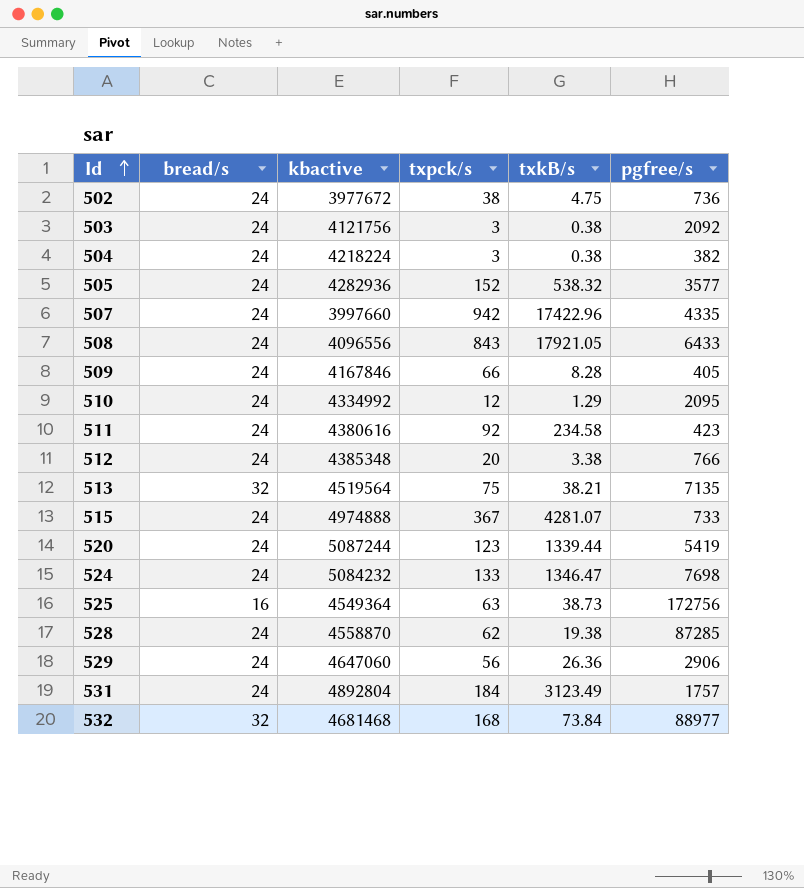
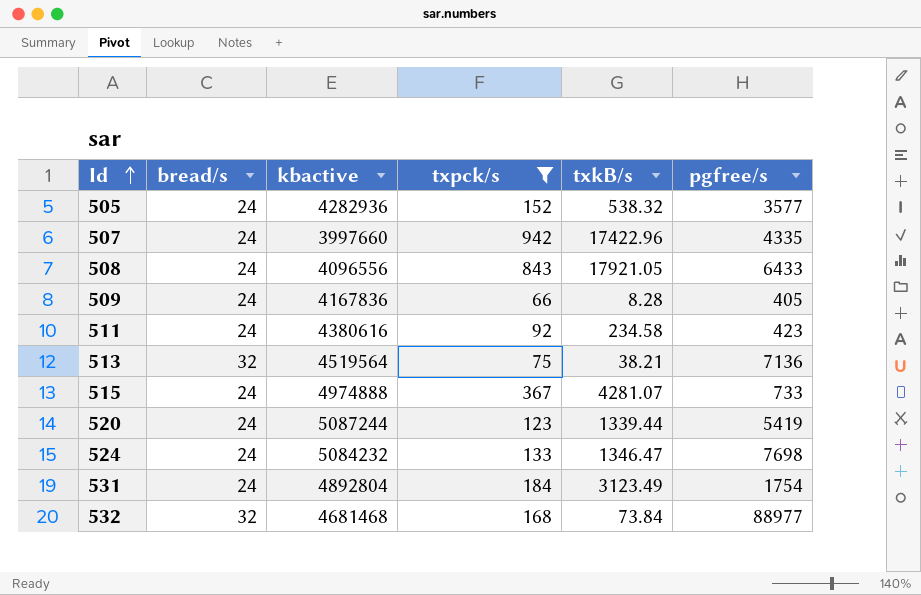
filter: none -> txpck/s >= 66
509 | kbactive: 4167846 -> 4167836
513 | pgfree/s: 7135 -> 7136
531 | pgfree/s: 1757 -> 1754

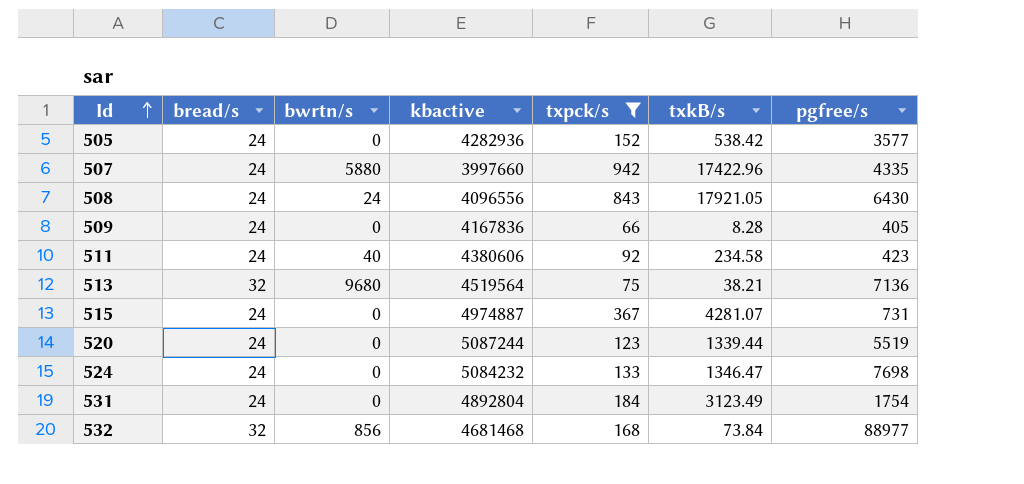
column bwrtn/s | position: none -> 3
505 | txkB/s: 538.32 -> 538.42
508 | pgfree/s: 6433 -> 6430
511 | kbactive: 4380616 -> 4380606
515 | kbactive: 4974888 -> 4974887
515 | pgfree/s: 733 -> 731
520 | pgfree/s: 5419 -> 5519

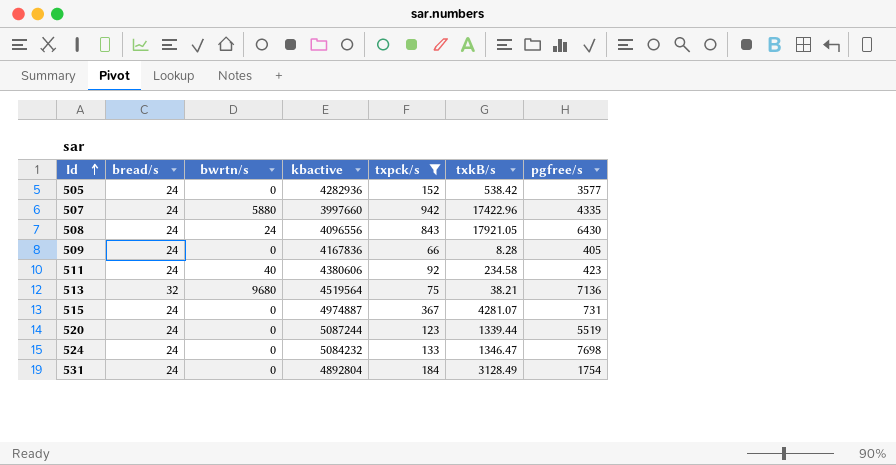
row 532: 32 | 856 | 4681468 | 168 | 73.84 | 88977 -> none
531 | txkB/s: 3123.49 -> 3128.49

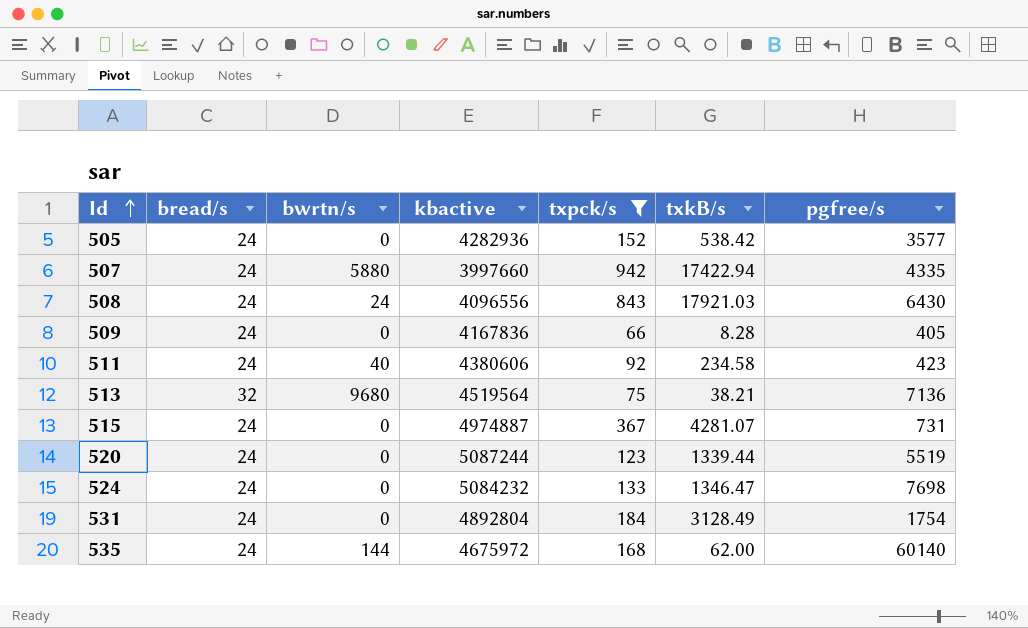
507 | txkB/s: 17422.96 -> 17422.94
508 | txkB/s: 17921.05 -> 17921.03
row 535: none -> 24 | 144 | 4675972 | 168 | 62.00 | 60140

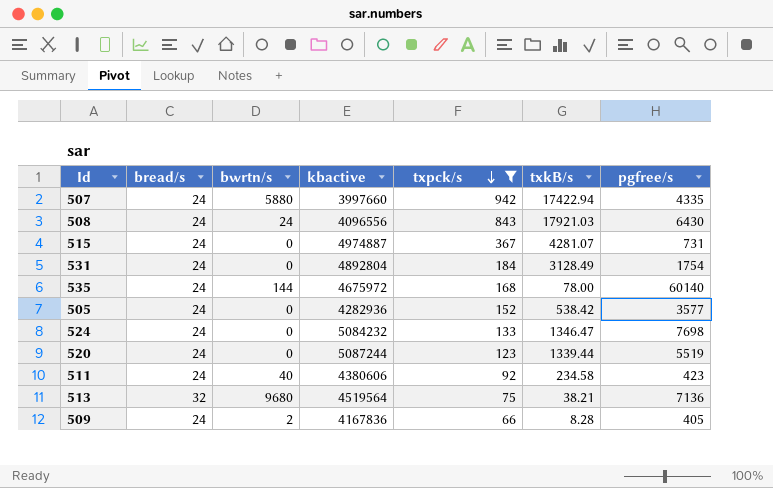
row order: Id ascending -> txpck/s descending
535 | txkB/s: 62.00 -> 78.00
509 | bwrtn/s: 0 -> 2

